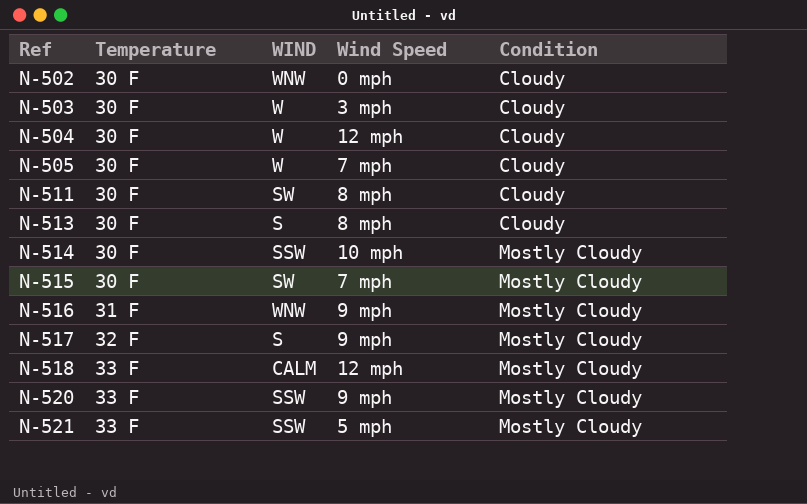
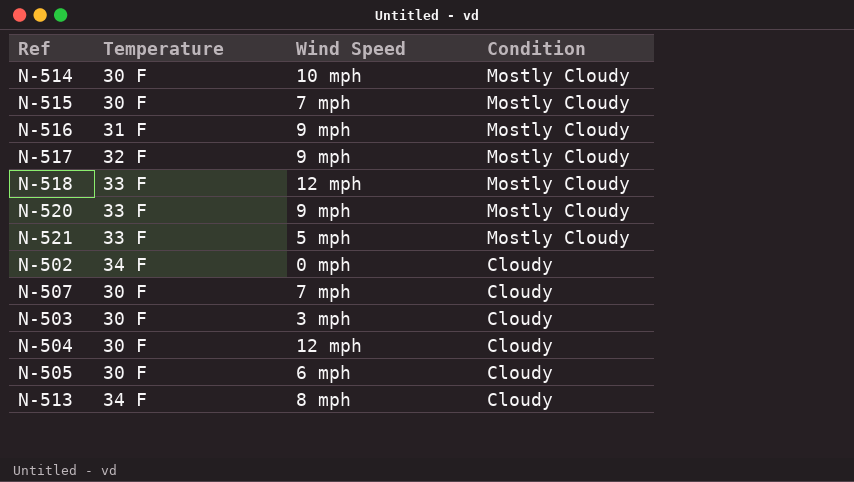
row order: Ref ascending -> Condition descending
column WIND | position: 3 -> none
row N-511: 30 F | SW | 8 mph | Cloudy -> none
N-502 | Temperature: 30 F -> 34 F
row N-507: none -> 30 F | 7 mph | Cloudy
N-505 | Wind Speed: 7 mph -> 6 mph
N-513 | Temperature: 30 F -> 34 F

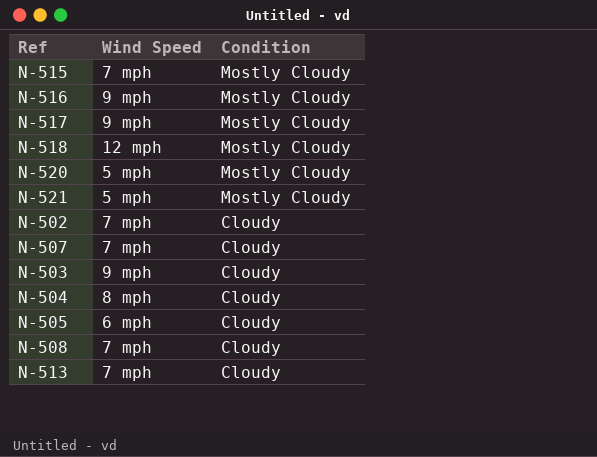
column Temperature | position: 2 -> none
row N-514: 30 F | 10 mph | Mostly Cloudy -> none
N-520 | Wind Speed: 9 mph -> 5 mph
N-502 | Wind Speed: 0 mph -> 7 mph
N-503 | Wind Speed: 3 mph -> 9 mph
N-504 | Wind Speed: 12 mph -> 8 mph
row N-508: none -> 7 mph | Cloudy
N-513 | Wind Speed: 8 mph -> 7 mph

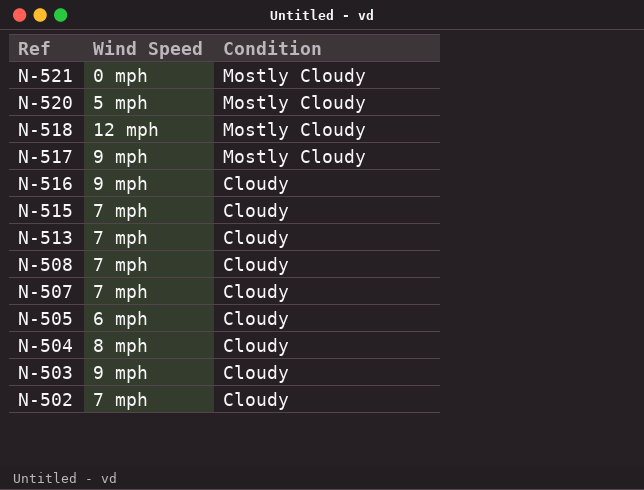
row order: Condition descending -> Ref descending
N-521 | Wind Speed: 5 mph -> 0 mph
N-516 | Condition: Mostly Cloudy -> Cloudy
N-515 | Condition: Mostly Cloudy -> Cloudy

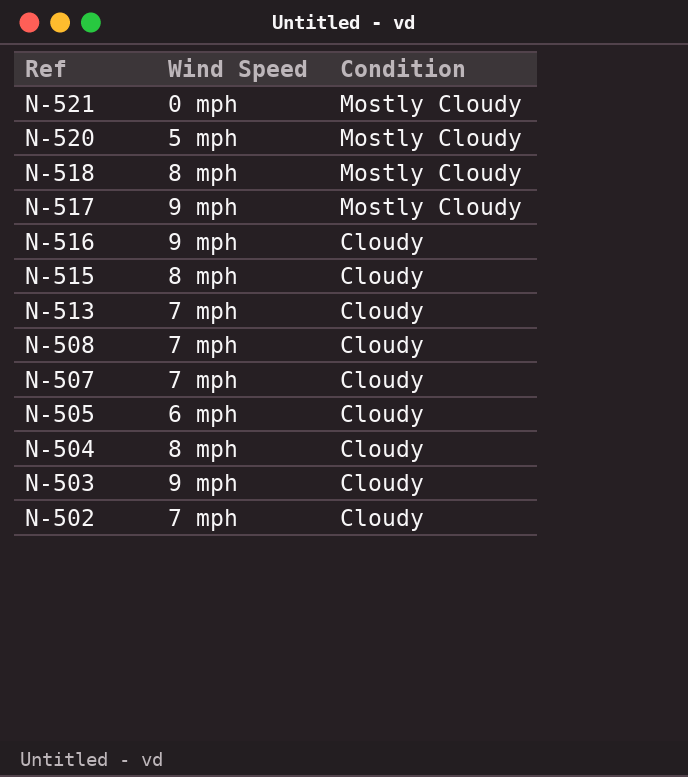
N-518 | Wind Speed: 12 mph -> 8 mph
N-515 | Wind Speed: 7 mph -> 8 mph

